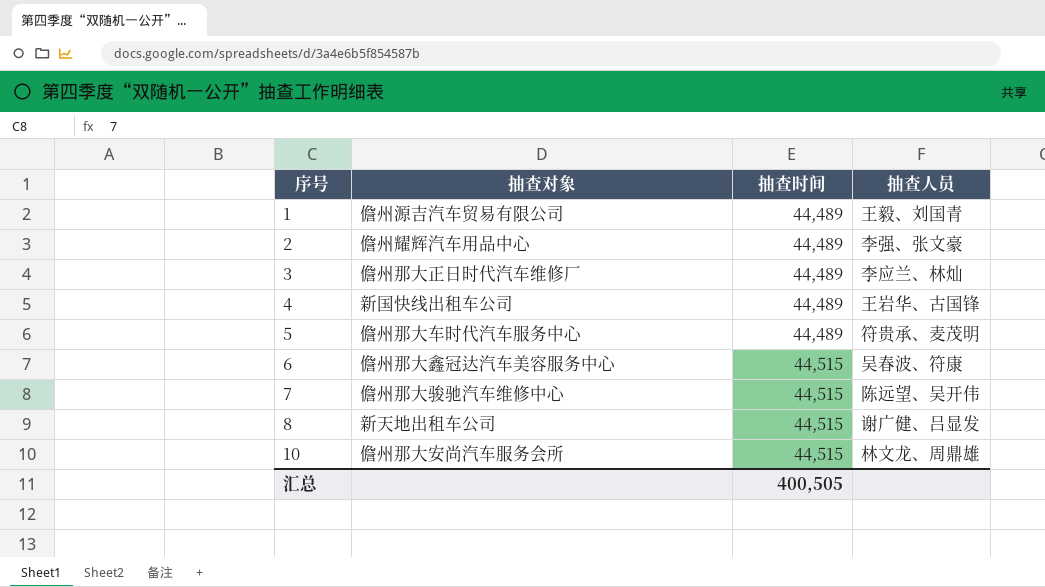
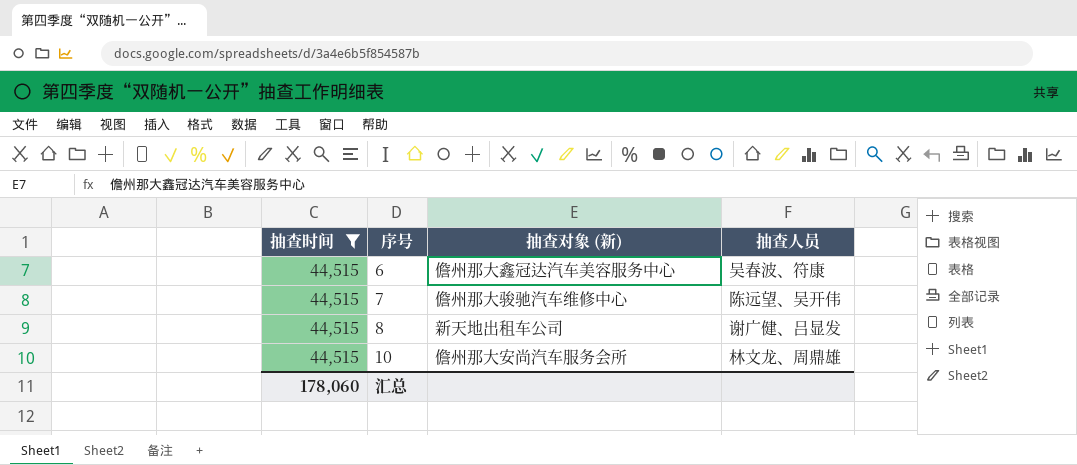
filter: none -> 抽查时间 = 44,515
column 抽查时间 | position: 3 -> 1
column name: 抽查对象 -> 抽查对象 (新)
汇总 | 抽查时间: 400,505 -> 178,060

